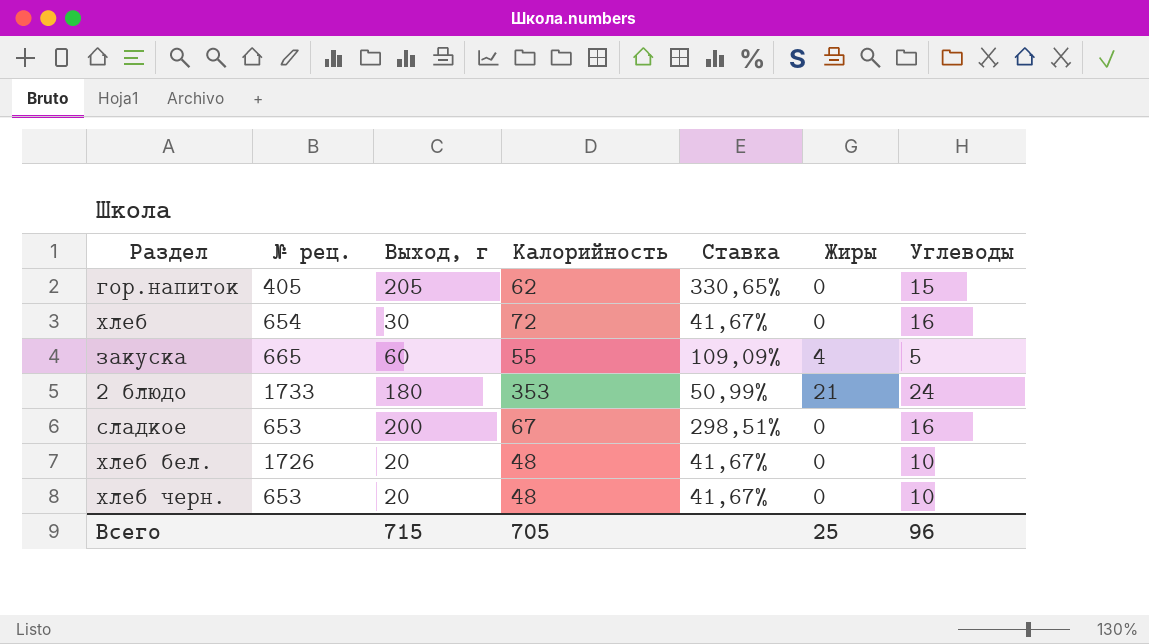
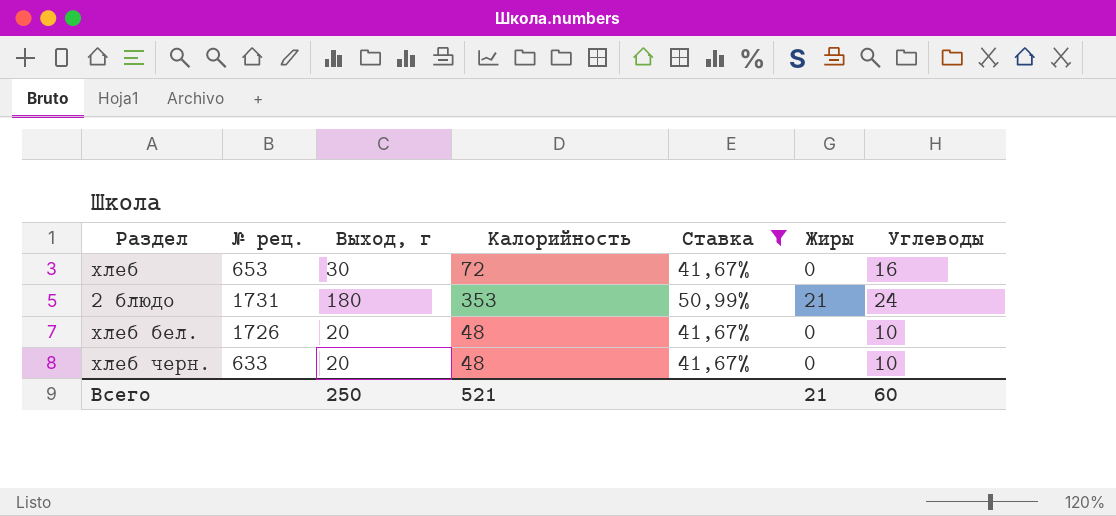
filter: none -> Ставка <= 50,99%
хлеб | № рец.: 654 -> 653
2 блюдо | № рец.: 1733 -> 1731
хлеб черн. | № рец.: 653 -> 633
Всего | Выход, г: 715 -> 250
Всего | Калорийность: 705 -> 521
Всего | Жиры: 25 -> 21
Всего | Углеводы: 96 -> 60

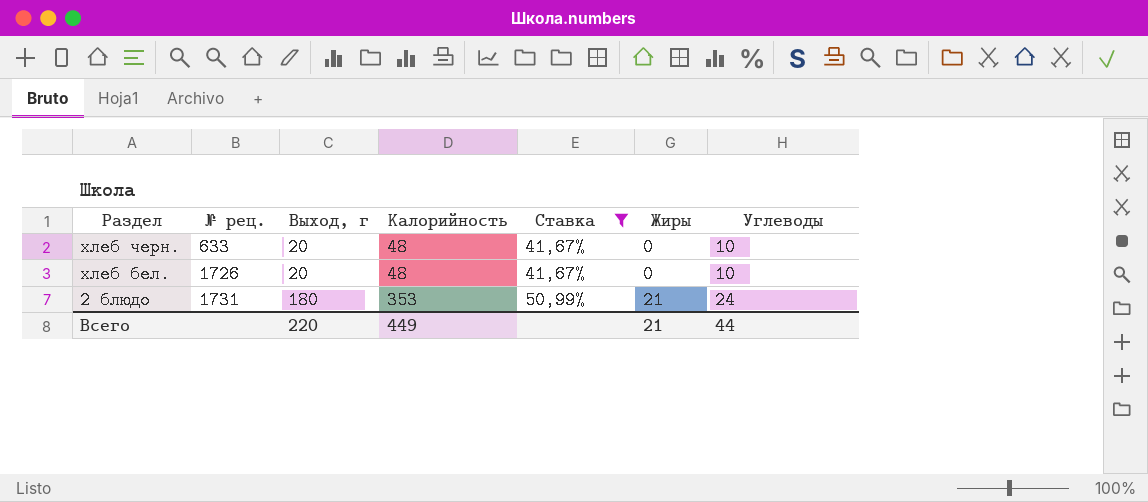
row order: none -> Раздел descending
row хлеб: 653 | 30 | 72 | 41,67% | 0 | 16 -> none
Всего | Выход, г: 250 -> 220
Всего | Калорийность: 521 -> 449
Всего | Углеводы: 60 -> 44

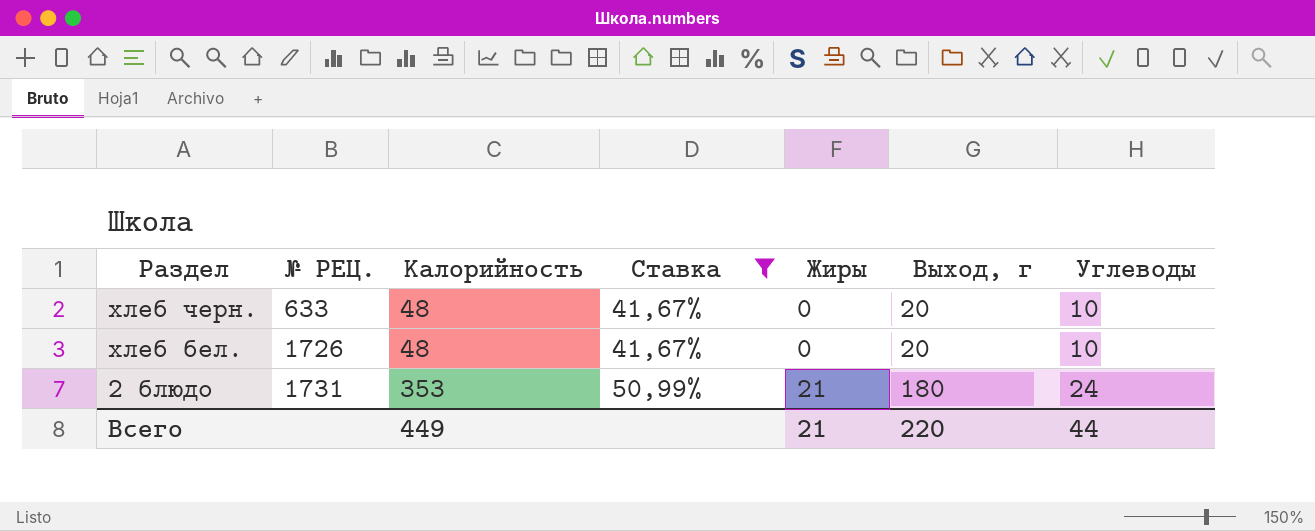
column name: № рец. -> № РЕЦ.
column Выход, г | position: 3 -> 6

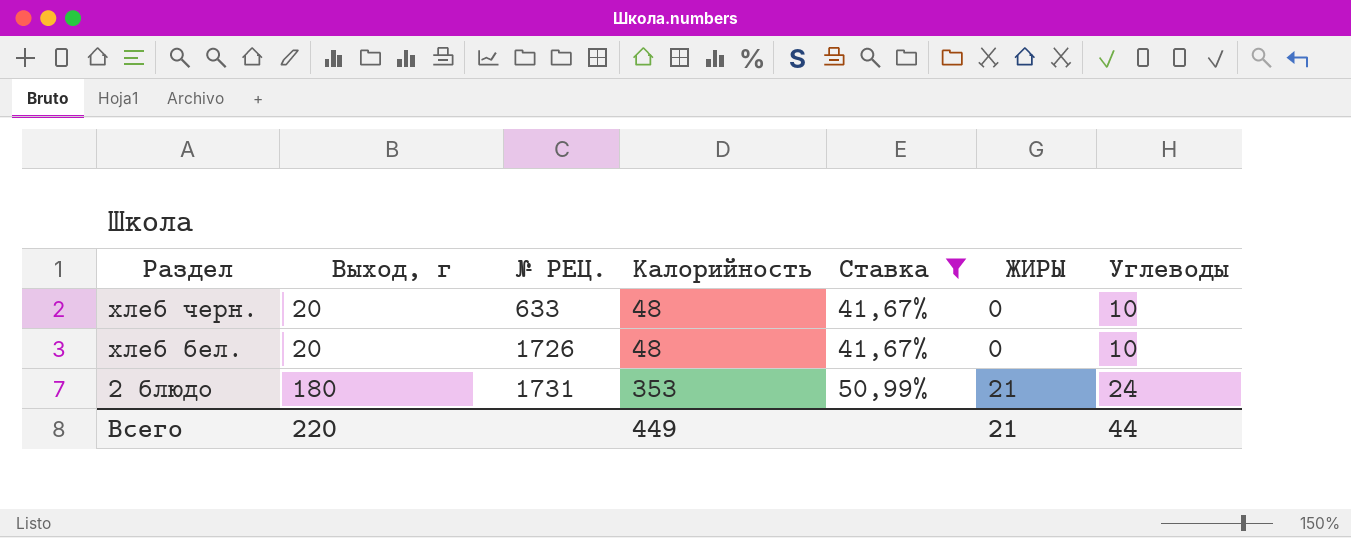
column Выход, г | position: 6 -> 2
column name: Жиры -> ЖИРЫ

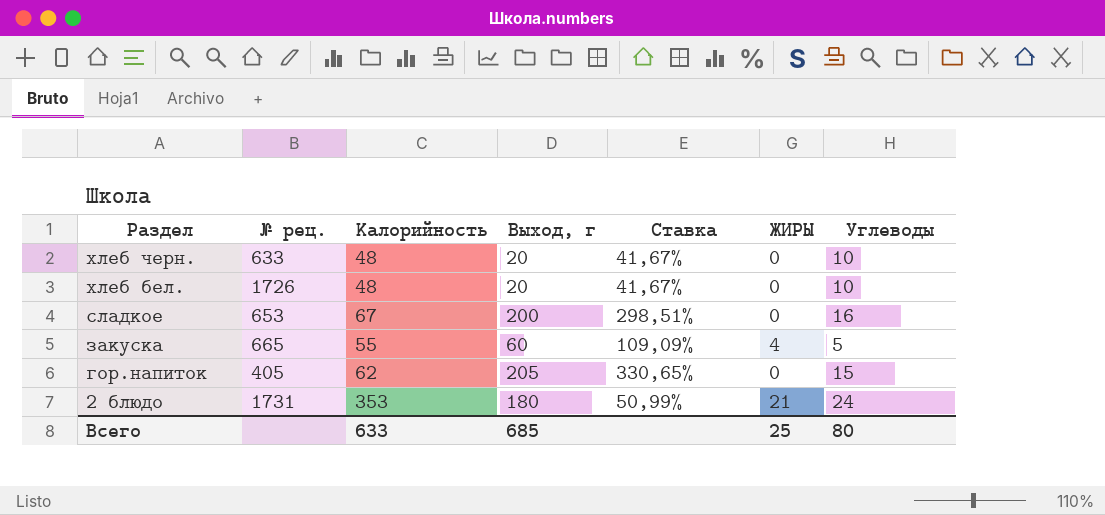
filter: Ставка <= 50,99% -> none
column name: № РЕЦ. -> № рец.
column Выход, г | position: 2 -> 4
Всего | Калорийность: 449 -> 633
Всего | Выход, г: 220 -> 685
Всего | ЖИРЫ: 21 -> 25
Всего | Углеводы: 44 -> 80

